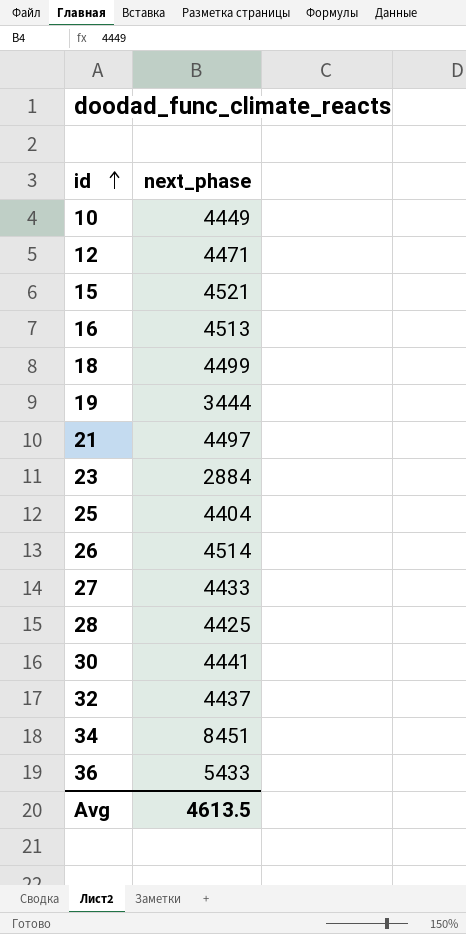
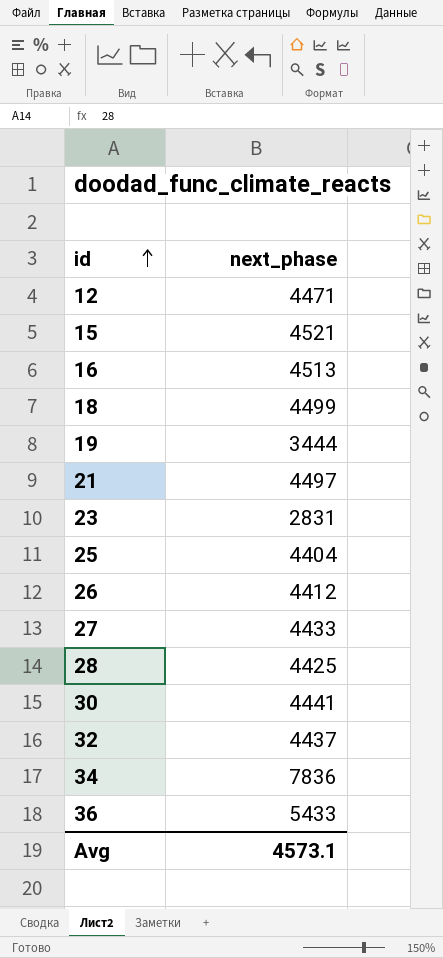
row 10: 4449 -> none
23 | next_phase: 2884 -> 2831
26 | next_phase: 4514 -> 4412
34 | next_phase: 8451 -> 7836
Avg | next_phase: 4613.5 -> 4573.1

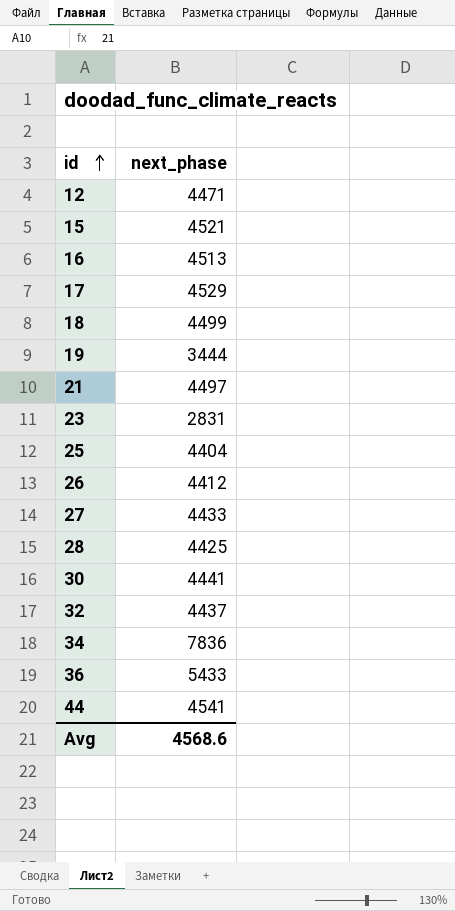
row 17: none -> 4529
row 44: none -> 4541
Avg | next_phase: 4573.1 -> 4568.6

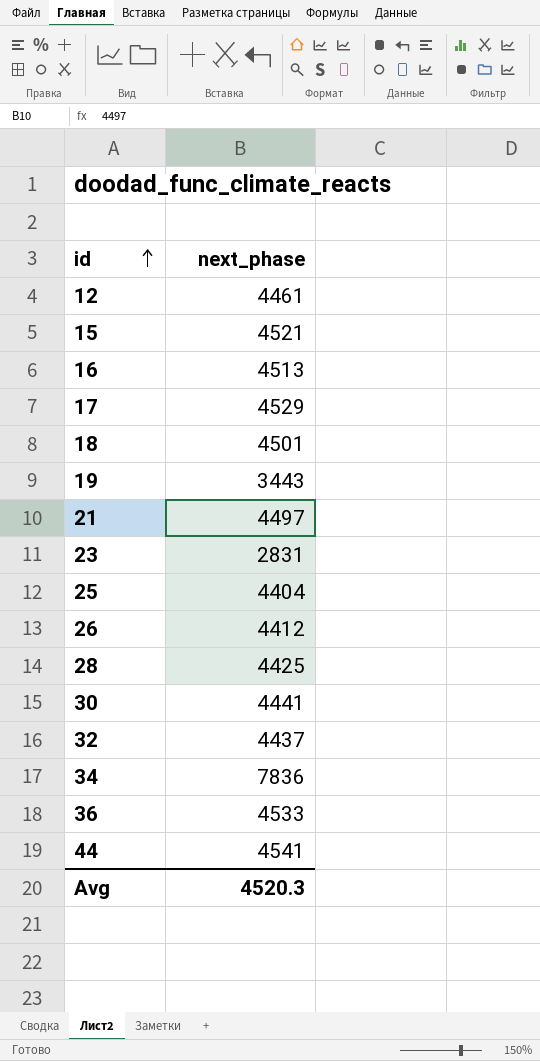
row 27: 4433 -> none
12 | next_phase: 4471 -> 4461
18 | next_phase: 4499 -> 4501
19 | next_phase: 3444 -> 3443
36 | next_phase: 5433 -> 4533
Avg | next_phase: 4568.6 -> 4520.3

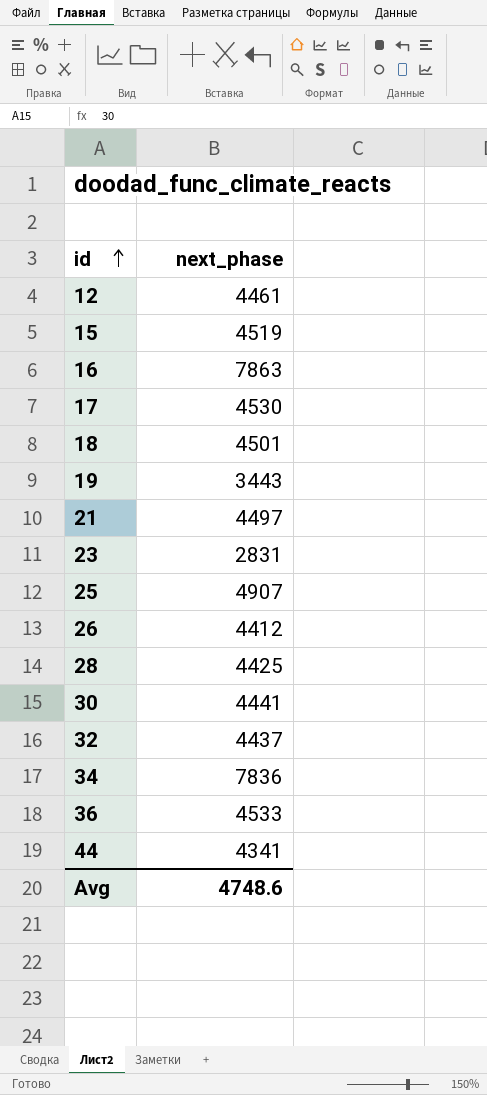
15 | next_phase: 4521 -> 4519
16 | next_phase: 4513 -> 7863
17 | next_phase: 4529 -> 4530
25 | next_phase: 4404 -> 4907
44 | next_phase: 4541 -> 4341
Avg | next_phase: 4520.3 -> 4748.6

